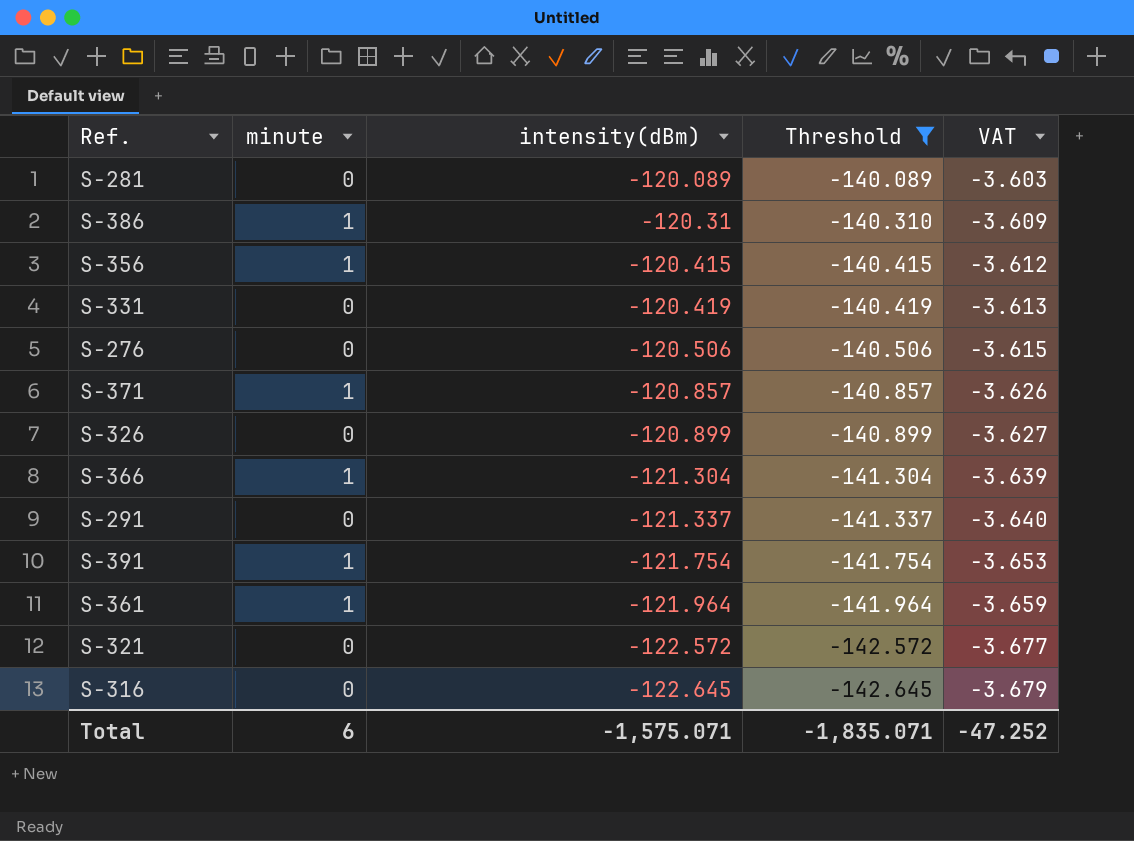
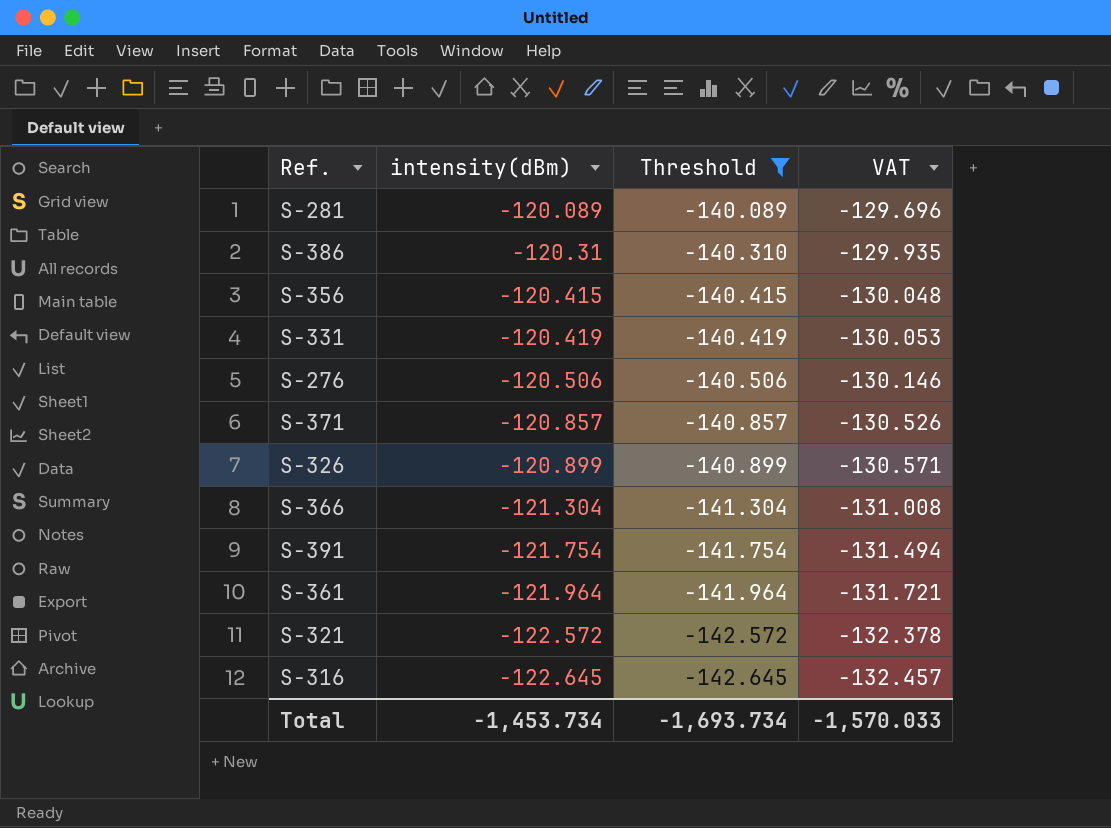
column minute | position: 2 -> none
column VAT | formula: [intensity(dBm)] * 0.03 -> [intensity(dBm)] * 1.08
row S-291: 0 | -121.337 | -141.337 | -3.640 -> none
Total | intensity(dBm): -1,575.071 -> -1,453.734
Total | Threshold: -1,835.071 -> -1,693.734
Total | VAT: -47.252 -> -1,570.033

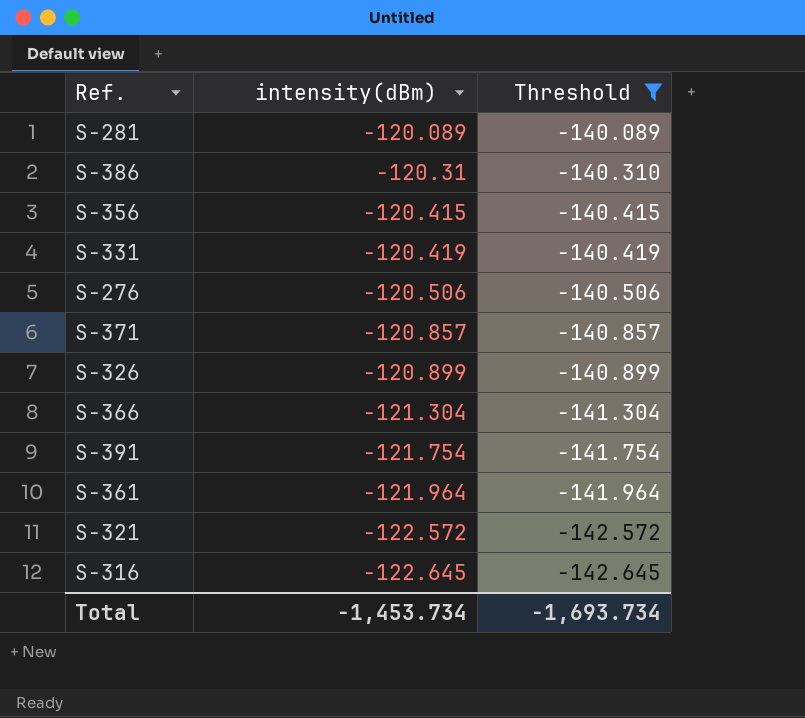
column VAT | formula: [intensity(dBm)] * 1.08 -> none

